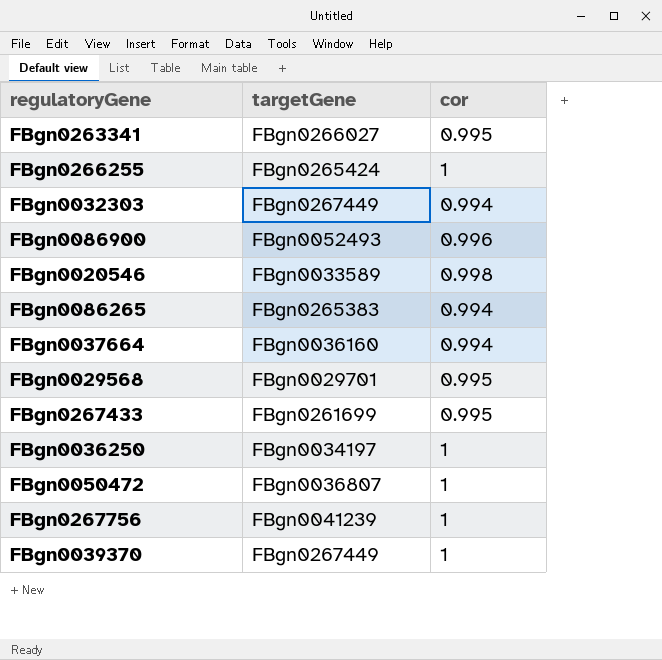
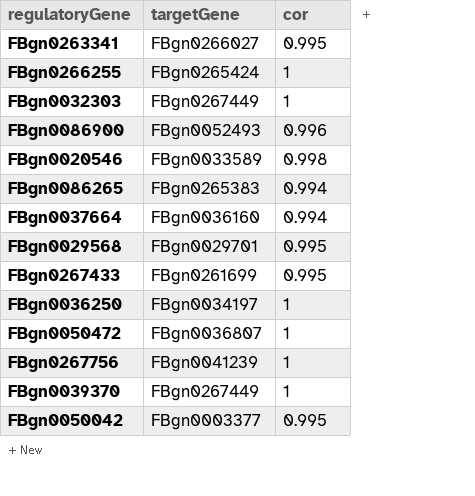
FBgn0032303 | cor: 0.994 -> 1
row FBgn0050042: none -> FBgn0003377 | 0.995

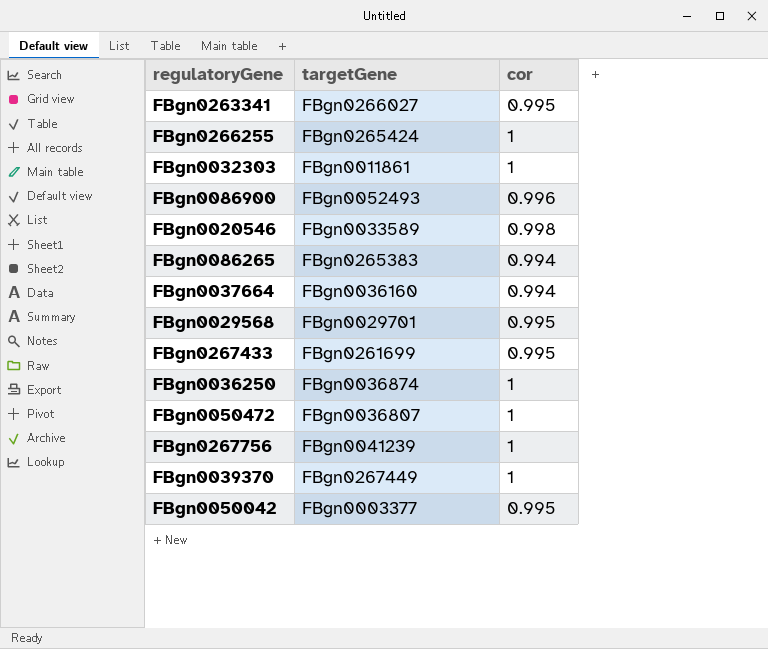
FBgn0032303 | targetGene: FBgn0267449 -> FBgn0011861
FBgn0036250 | targetGene: FBgn0034197 -> FBgn0036874

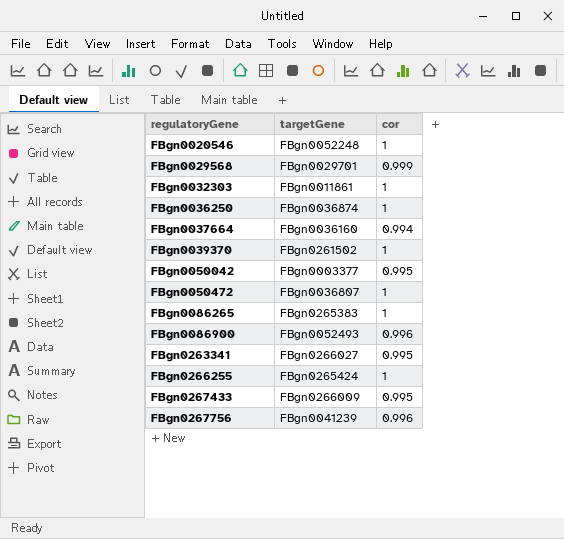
row order: none -> regulatoryGene ascending
FBgn0020546 | targetGene: FBgn0033589 -> FBgn0052248
FBgn0020546 | cor: 0.998 -> 1
FBgn0029568 | cor: 0.995 -> 0.999
FBgn0039370 | targetGene: FBgn0267449 -> FBgn0261502
FBgn0086265 | cor: 0.994 -> 1
FBgn0267433 | targetGene: FBgn0261699 -> FBgn0266009
FBgn0267756 | cor: 1 -> 0.996

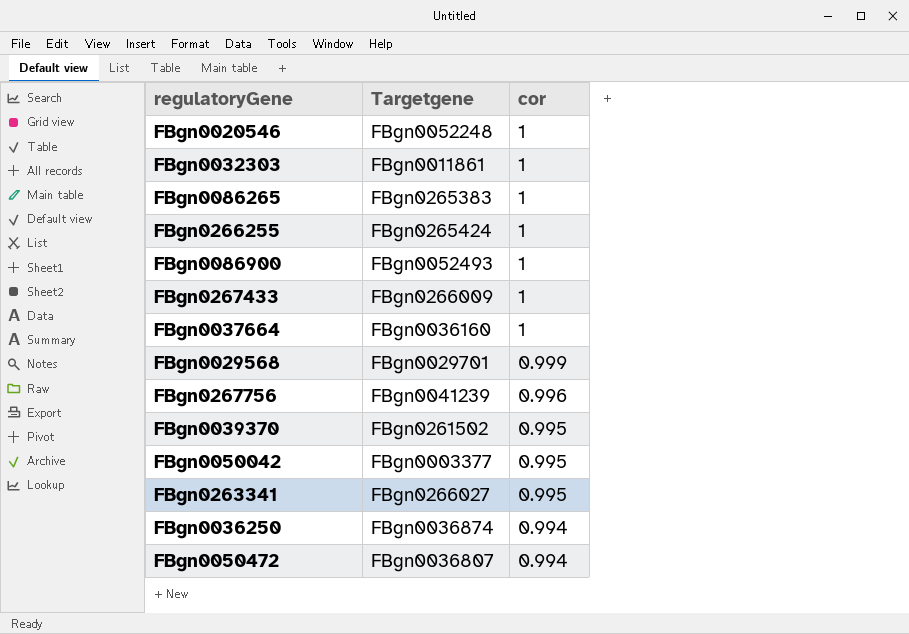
row order: regulatoryGene ascending -> cor descending
column name: targetGene -> Targetgene
FBgn0086900 | cor: 0.996 -> 1
FBgn0267433 | cor: 0.995 -> 1
FBgn0037664 | cor: 0.994 -> 1
FBgn0039370 | cor: 1 -> 0.995
FBgn0036250 | cor: 1 -> 0.994
FBgn0050472 | cor: 1 -> 0.994

